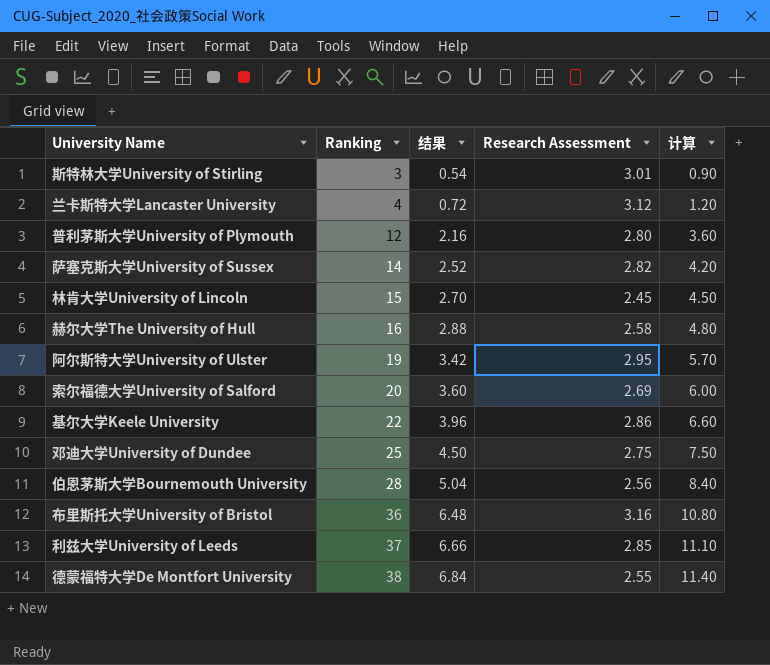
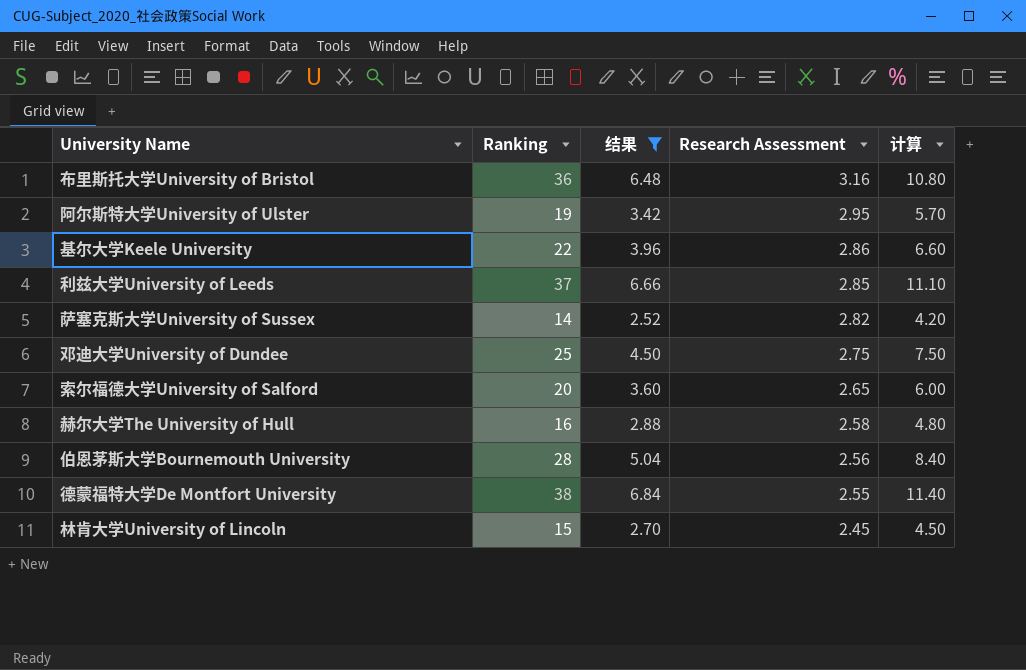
filter: none -> 结果 >= 2.52
row order: Ranking ascending -> Research Assessment descending
索尔福德大学University of Salford | Research Assessment: 2.69 -> 2.65

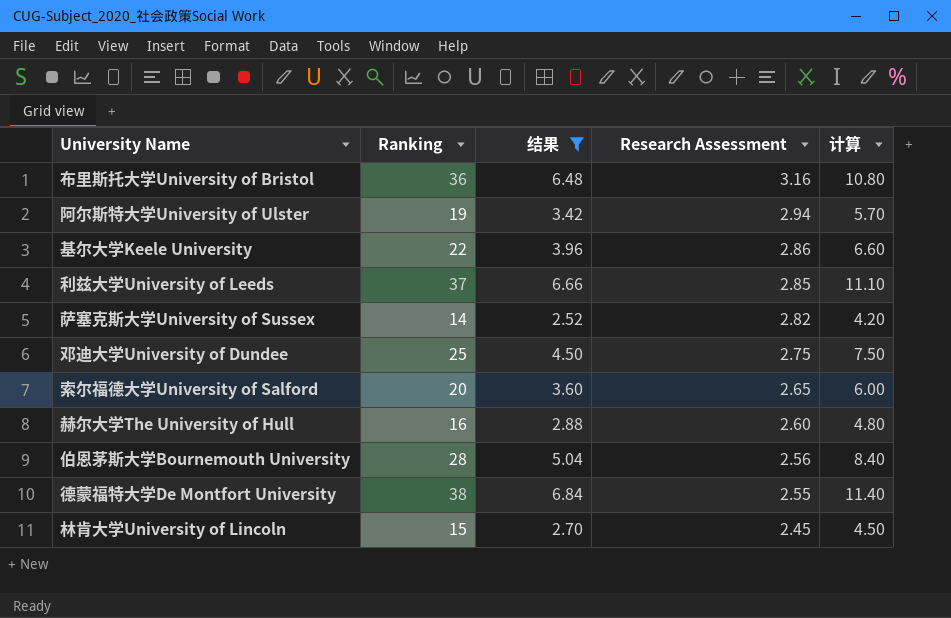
阿尔斯特大学University of Ulster | Research Assessment: 2.95 -> 2.94
赫尔大学The University of Hull | Research Assessment: 2.58 -> 2.60

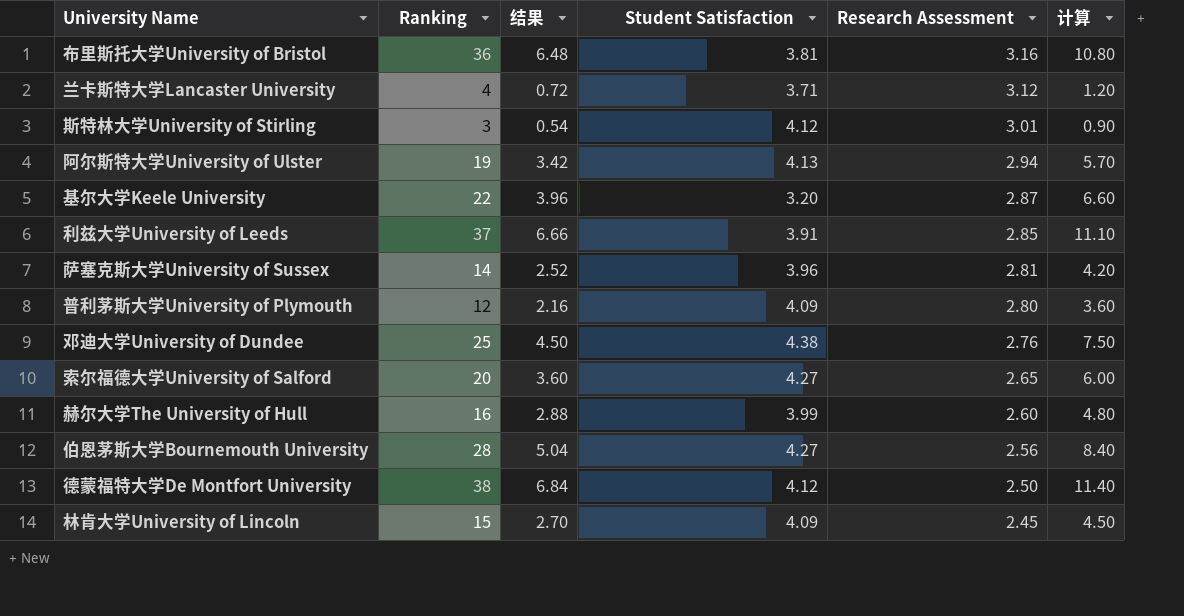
filter: 结果 >= 2.52 -> none
column Student Satisfaction | position: none -> 4
基尔大学Keele University | Research Assessment: 2.86 -> 2.87
萨塞克斯大学University of Sussex | Research Assessment: 2.82 -> 2.81
邓迪大学University of Dundee | Research Assessment: 2.75 -> 2.76
德蒙福特大学De Montfort University | Research Assessment: 2.55 -> 2.50

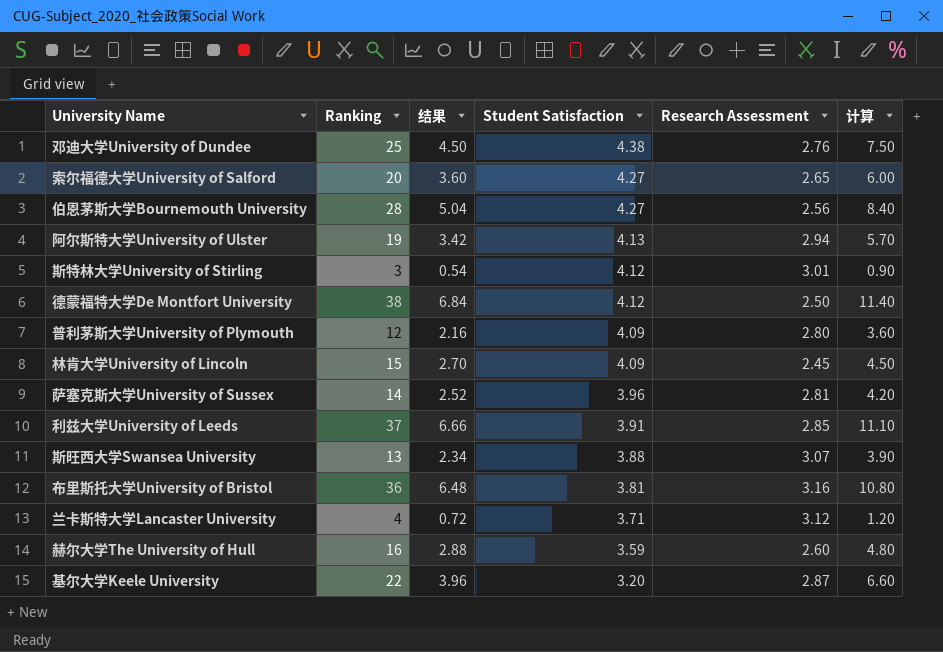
row order: Research Assessment descending -> Student Satisfaction descending
row 斯旺西大学Swansea University: none -> 13 | 2.34 | 3.88 | 3.07 | 3.90
赫尔大学The University of Hull | Student Satisfaction: 3.99 -> 3.59

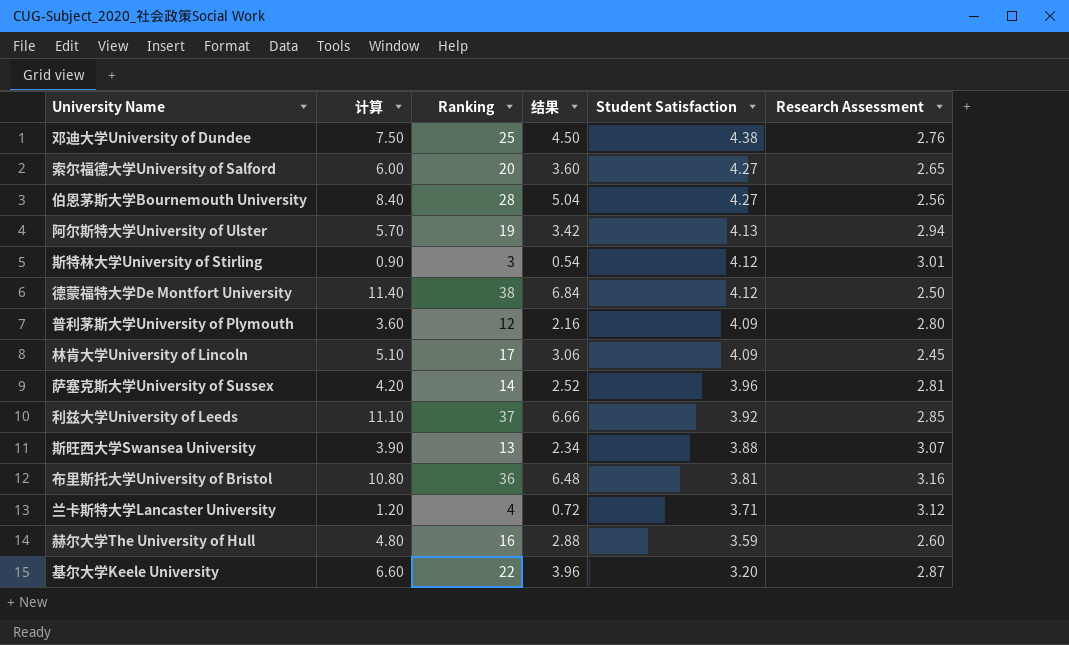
column 计算 | position: 6 -> 2
林肯大学University of Lincoln | 计算: 4.50 -> 5.10
林肯大学University of Lincoln | Ranking: 15 -> 17
林肯大学University of Lincoln | 结果: 2.70 -> 3.06
利兹大学University of Leeds | Student Satisfaction: 3.91 -> 3.92

